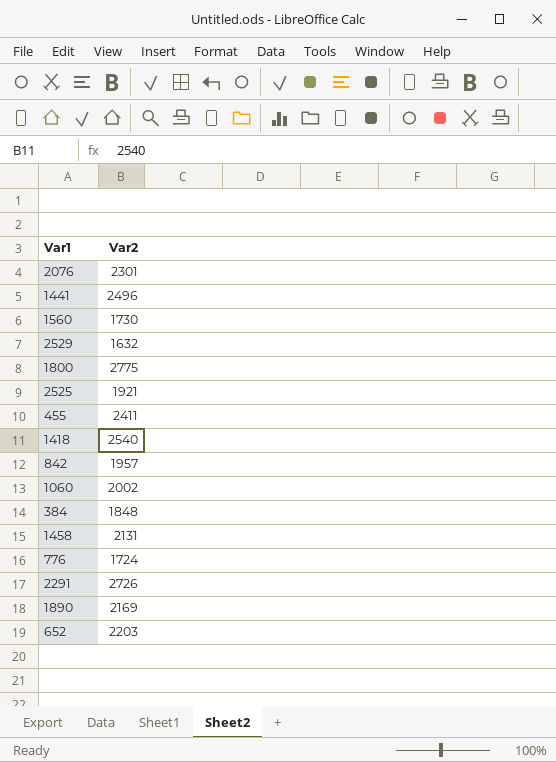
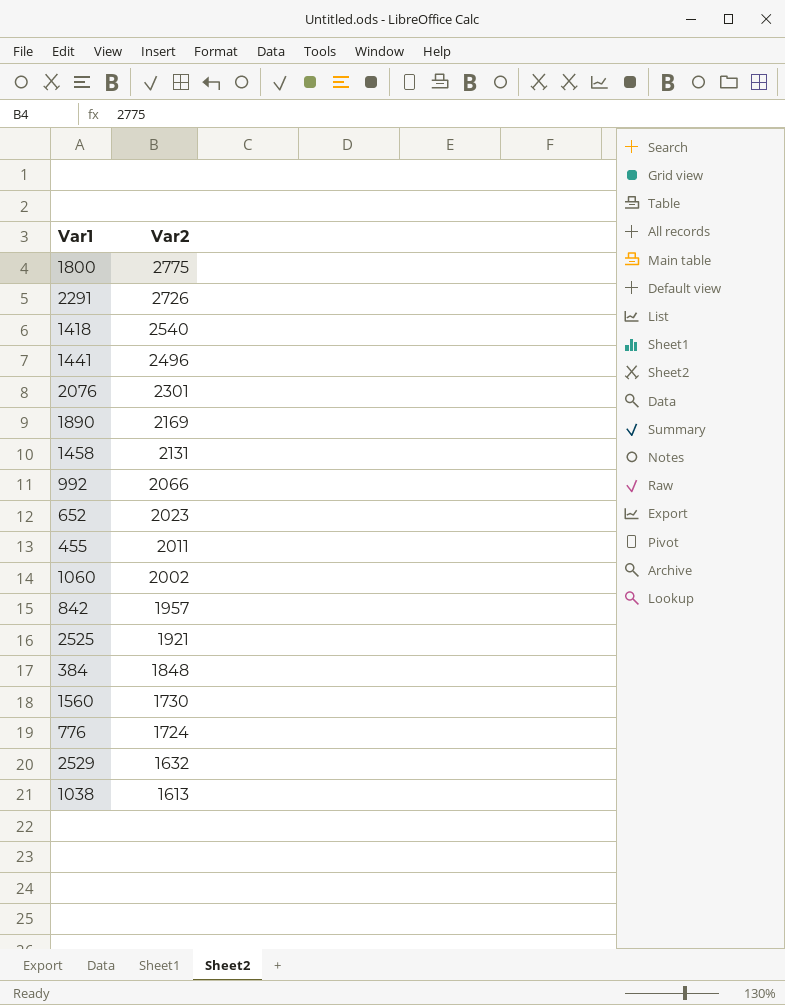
row order: none -> Var2 descending
row 992: none -> 2066
652 | Var2: 2203 -> 2023
455 | Var2: 2411 -> 2011
row 1038: none -> 1613

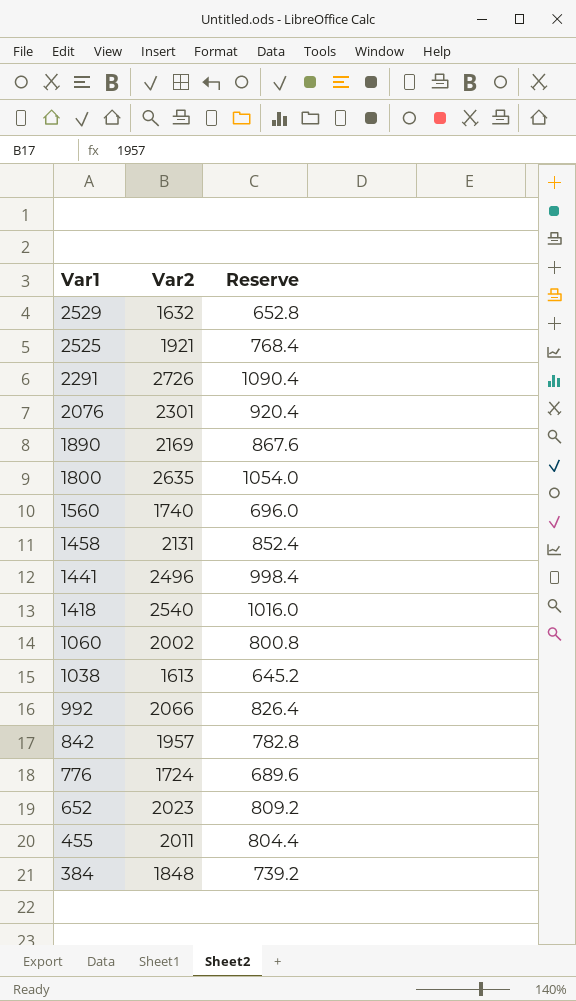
row order: Var2 descending -> Var1 descending
column Reserve | formula: none -> [Var2] * 0.4
1800 | Var2: 2775 -> 2635
1560 | Var2: 1730 -> 1740

